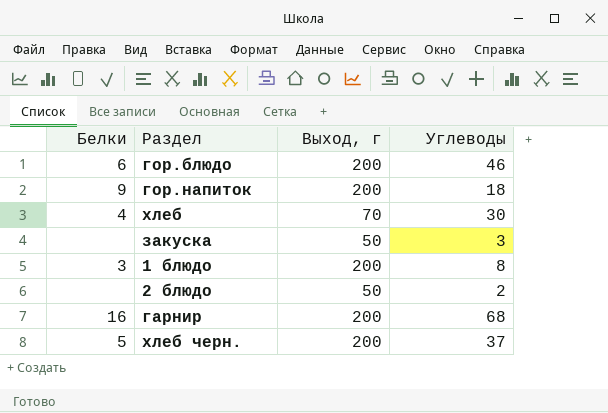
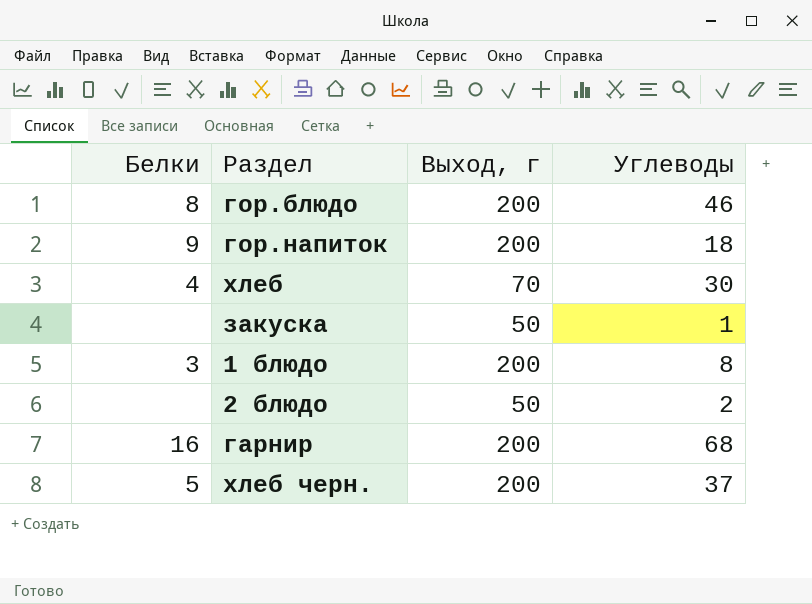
гор.блюдо | Белки: 6 -> 8
закуска | Углеводы: 3 -> 1

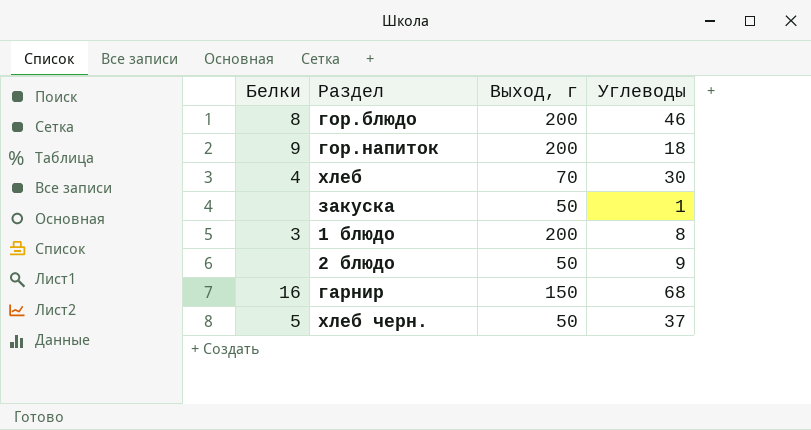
2 блюдо | Углеводы: 2 -> 9
гарнир | Выход, г: 200 -> 150
хлеб черн. | Выход, г: 200 -> 50

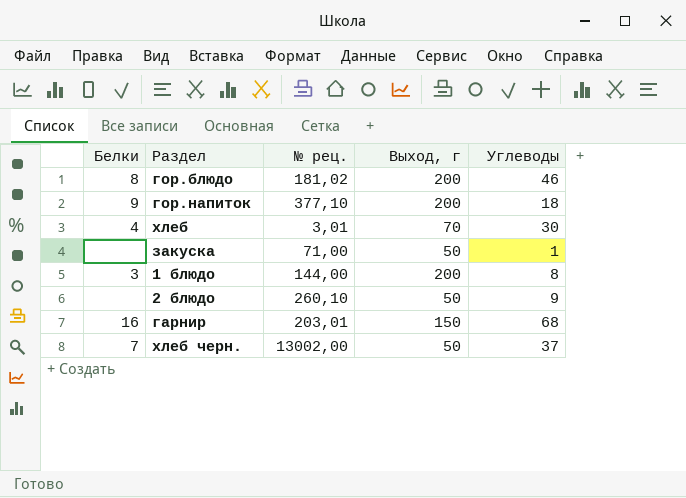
column № рец. | position: none -> 3
хлеб черн. | Белки: 5 -> 7

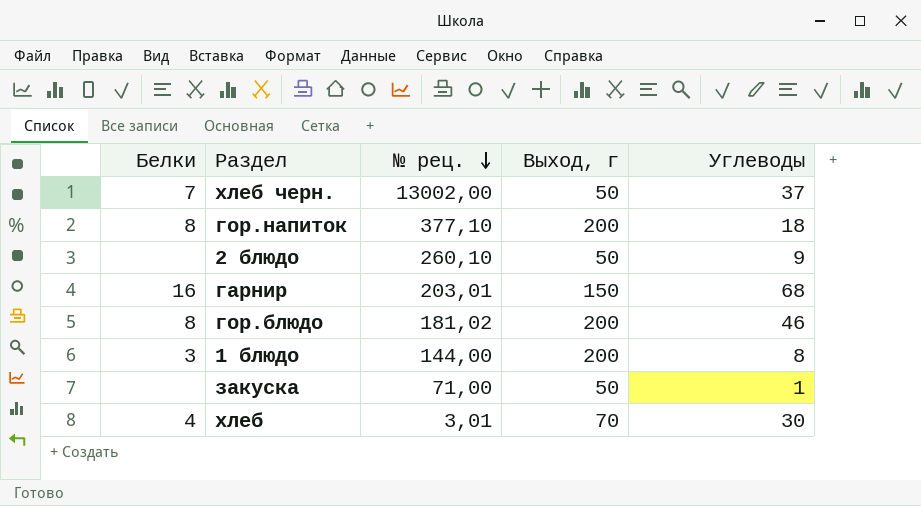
row order: none -> № рец. descending
гор.напиток | Белки: 9 -> 8

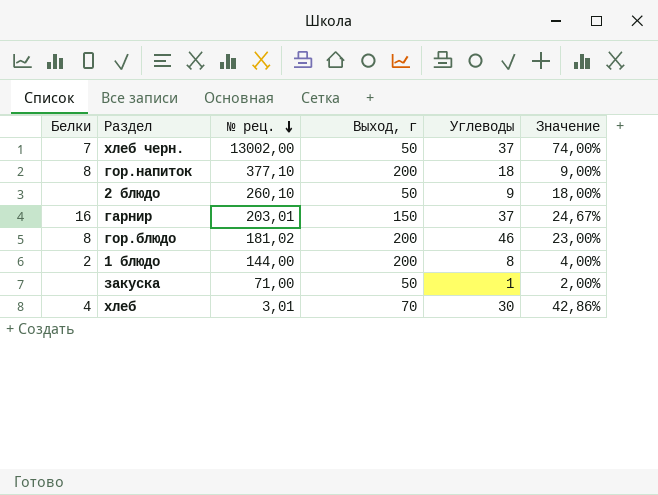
column Значение | formula: none -> [Углеводы] / [Выход, г]
гарнир | Углеводы: 68 -> 37
1 блюдо | Белки: 3 -> 2

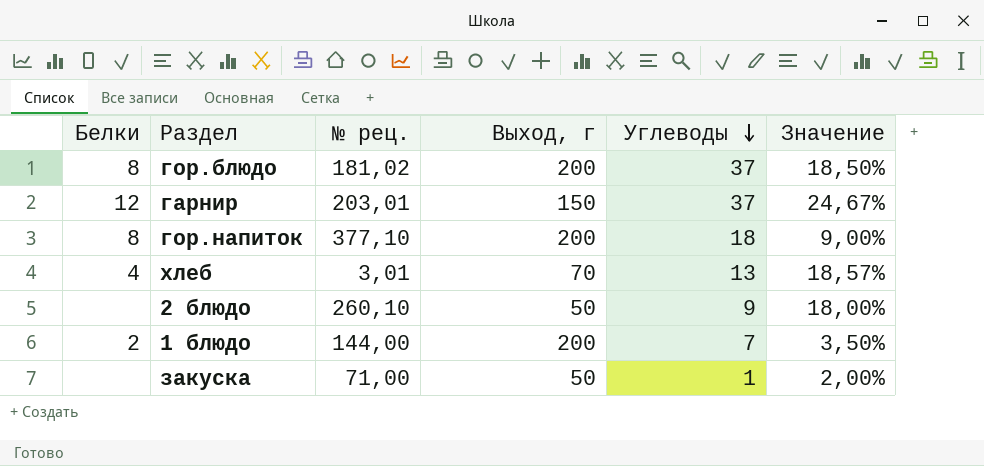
row order: № рец. descending -> Углеводы descending
row хлеб черн.: 7 | 13002,00 | 50 | 37 | 74,00% -> none
гор.блюдо | Углеводы: 46 -> 37
гор.блюдо | Значение: 23,00% -> 18,50%
гарнир | Белки: 16 -> 12
хлеб | Углеводы: 30 -> 13
хлеб | Значение: 42,86% -> 18,57%
1 блюдо | Углеводы: 8 -> 7
1 блюдо | Значение: 4,00% -> 3,50%

